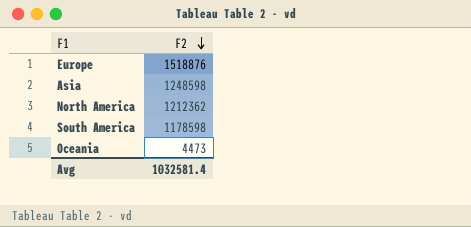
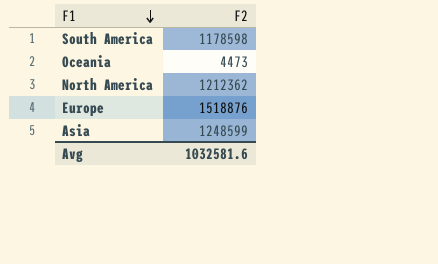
row order: F2 descending -> F1 descending
Asia | F2: 1248598 -> 1248599
Avg | F2: 1032581.4 -> 1032581.6

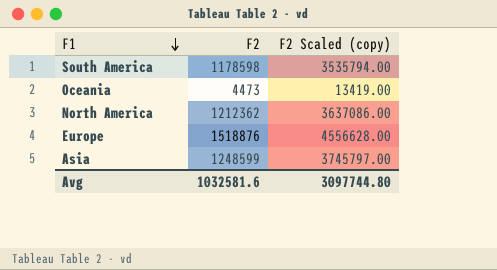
column F2 Scaled (copy) | formula: none -> [F2] * 3

